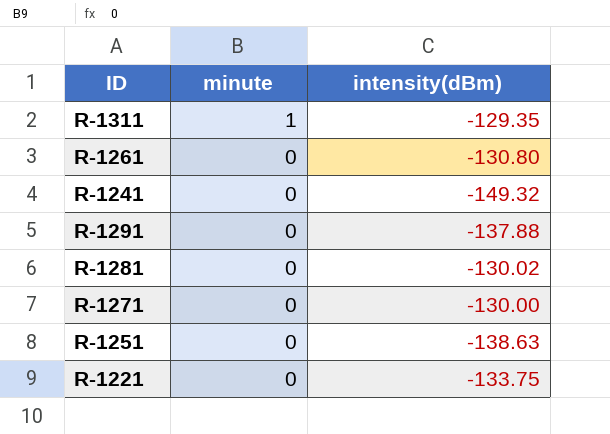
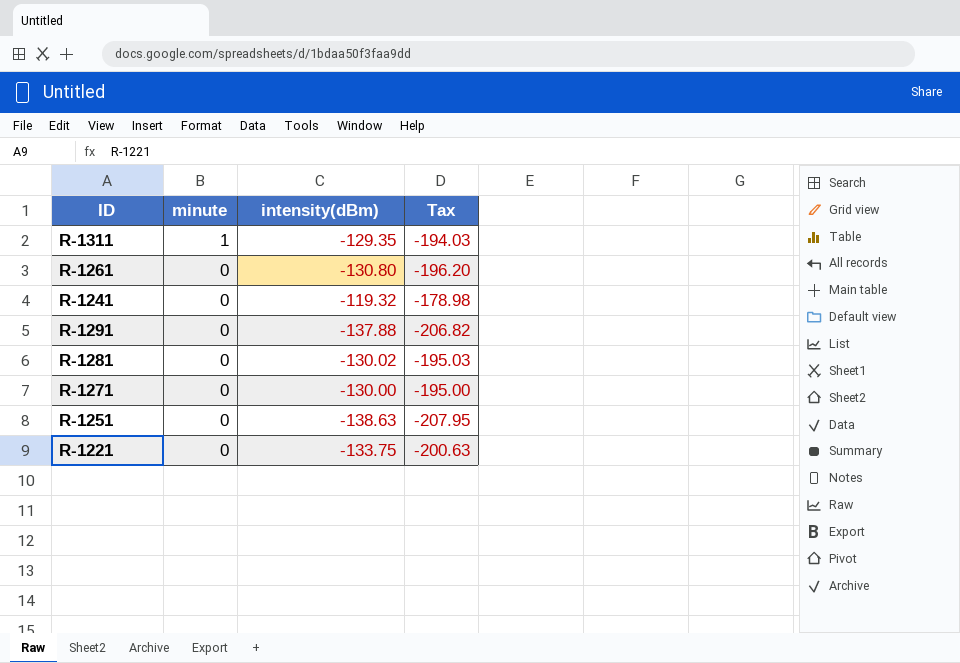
column Tax | formula: none -> [intensity(dBm)] * 1.5
R-1241 | intensity(dBm): -149.32 -> -119.32

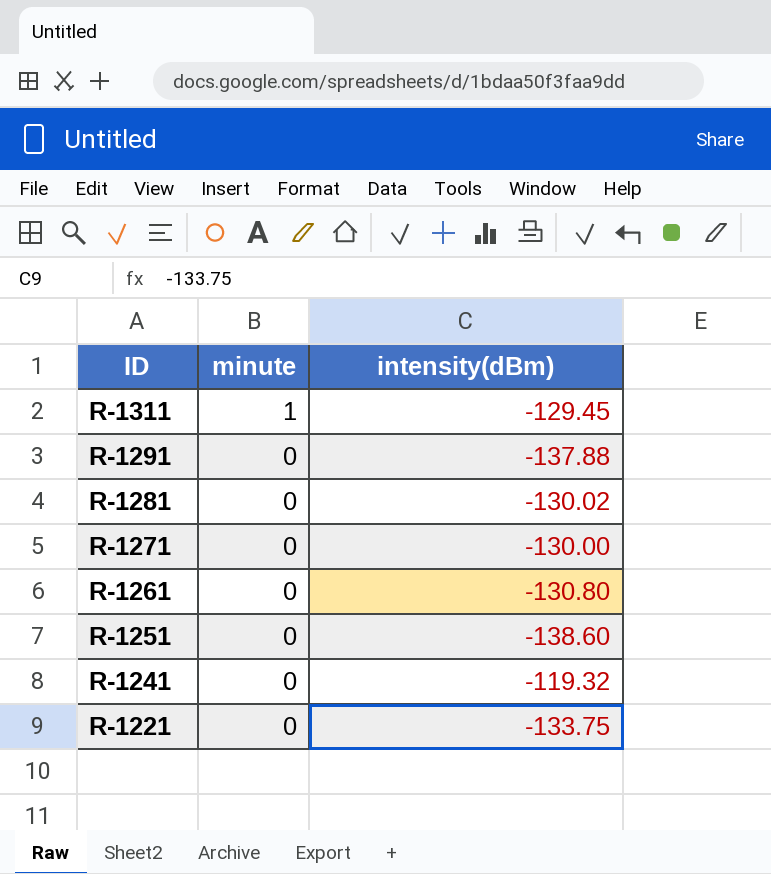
row order: minute descending -> ID descending
column Tax | formula: [intensity(dBm)] * 1.5 -> none
R-1311 | intensity(dBm): -129.35 -> -129.45
R-1251 | intensity(dBm): -138.63 -> -138.60

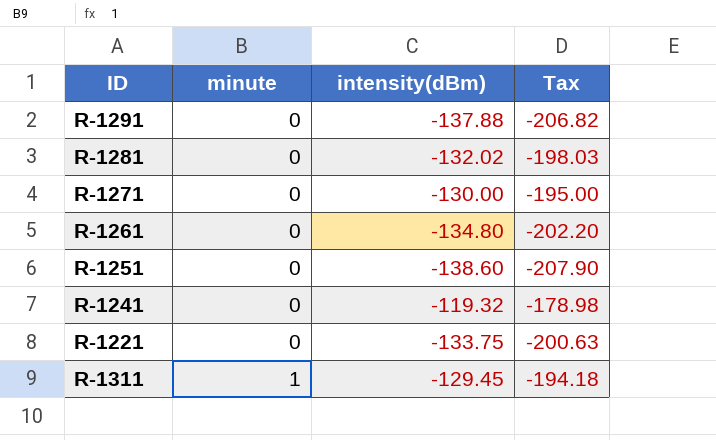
row order: ID descending -> minute ascending
column Tax | formula: none -> [intensity(dBm)] * 1.5
R-1281 | intensity(dBm): -130.02 -> -132.02
R-1261 | intensity(dBm): -130.80 -> -134.80

